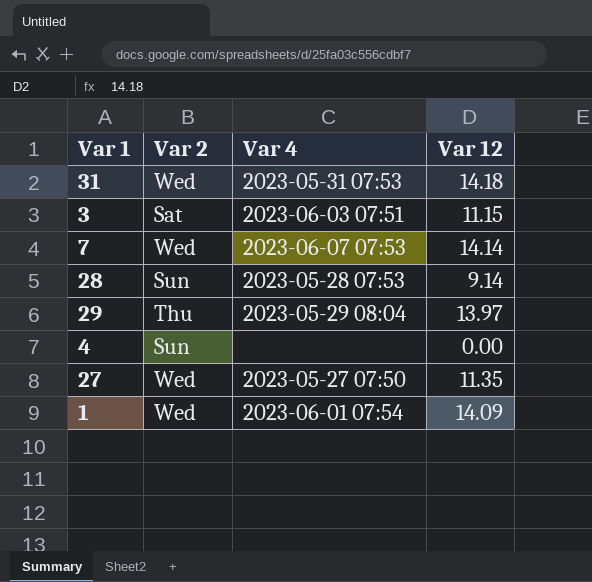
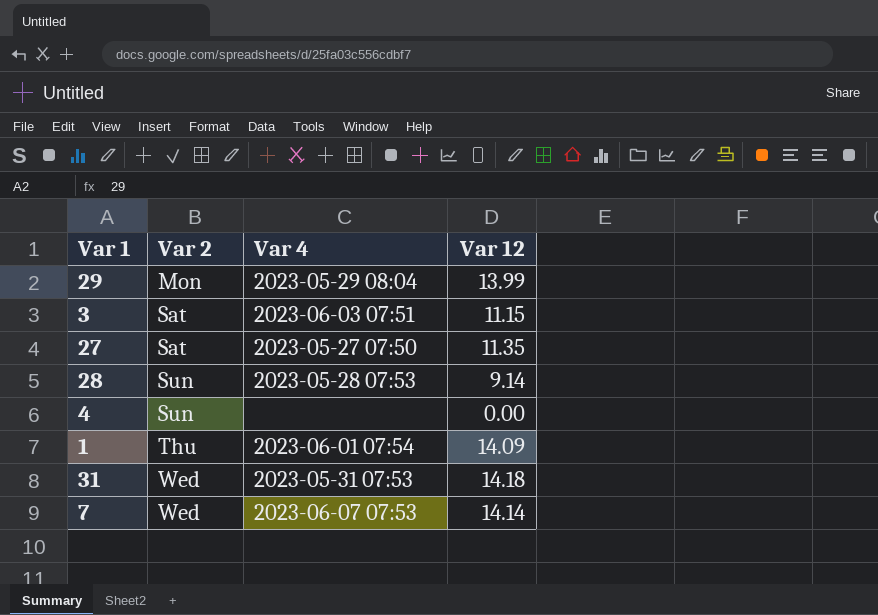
row order: none -> Var 2 ascending
29 | Var 2: Thu -> Mon
29 | Var 12: 13.97 -> 13.99
27 | Var 2: Wed -> Sat
1 | Var 2: Wed -> Thu

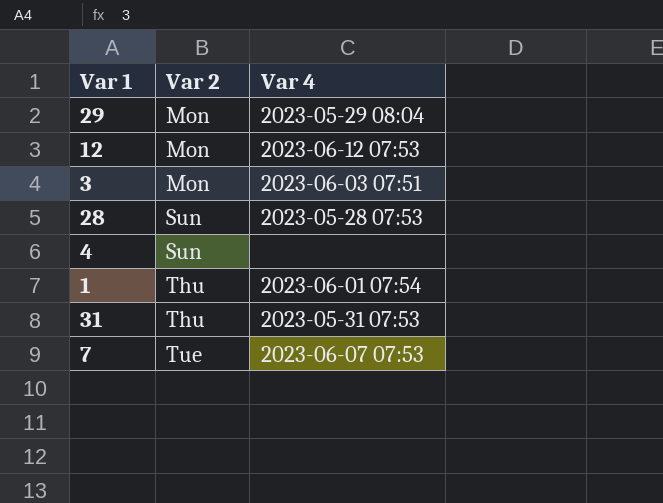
column Var 12 | position: 4 -> none
row 27: Sat | 2023-05-27 07:50 | 11.35 -> none
row 12: none -> Mon | 2023-06-12 07:53
3 | Var 2: Sat -> Mon
31 | Var 2: Wed -> Thu
7 | Var 2: Wed -> Tue

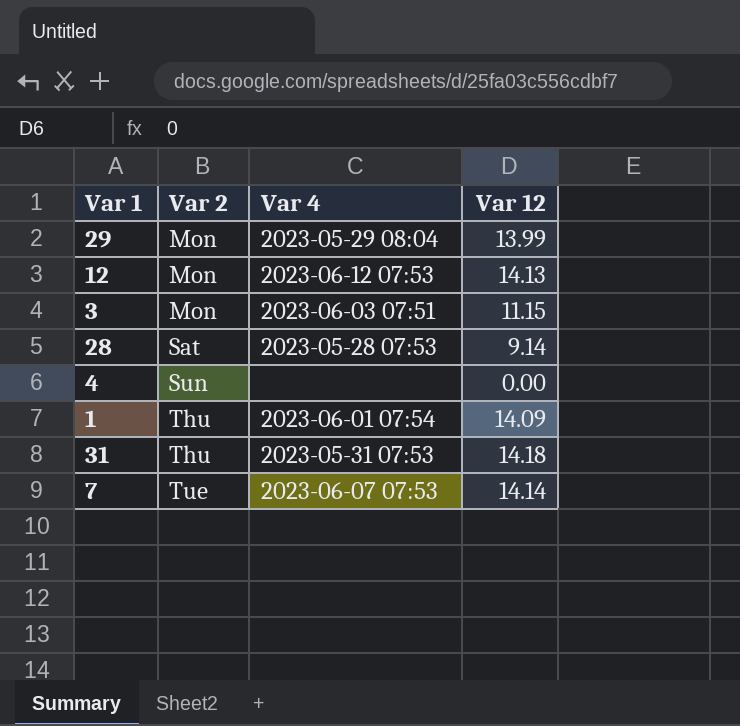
column Var 12 | position: none -> 4
28 | Var 2: Sun -> Sat

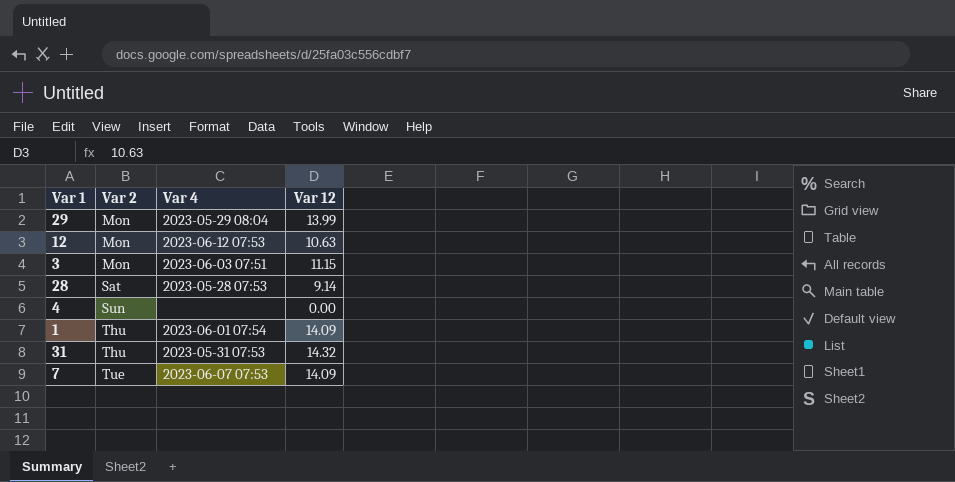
12 | Var 12: 14.13 -> 10.63
31 | Var 12: 14.18 -> 14.32
7 | Var 12: 14.14 -> 14.09

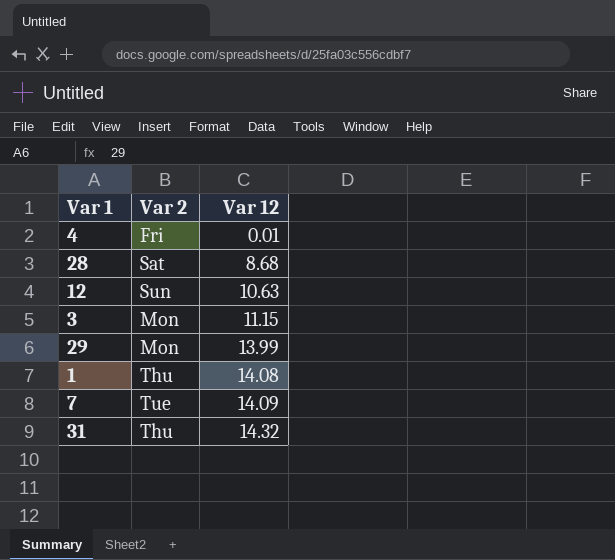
row order: Var 2 ascending -> Var 12 ascending
column Var 4 | position: 3 -> none
4 | Var 2: Sun -> Fri
4 | Var 12: 0.00 -> 0.01
28 | Var 12: 9.14 -> 8.68
12 | Var 2: Mon -> Sun
1 | Var 12: 14.09 -> 14.08

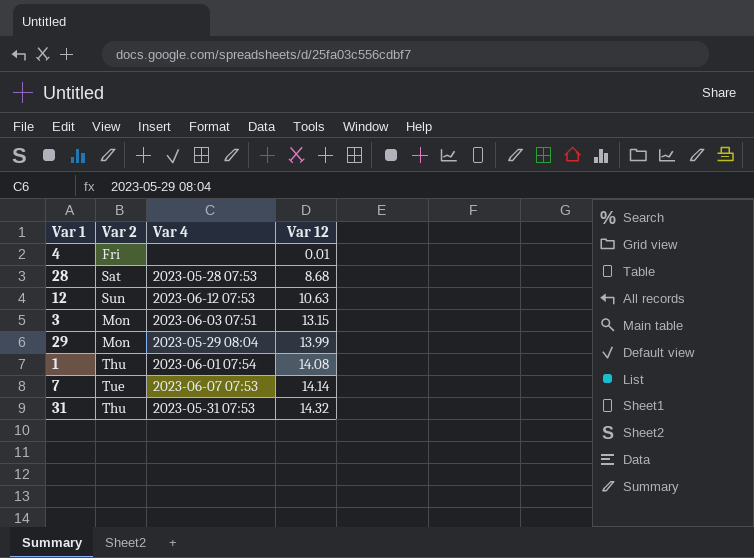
column Var 4 | position: none -> 3
3 | Var 12: 11.15 -> 13.15
7 | Var 12: 14.09 -> 14.14

